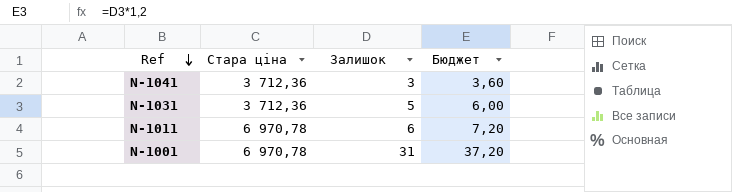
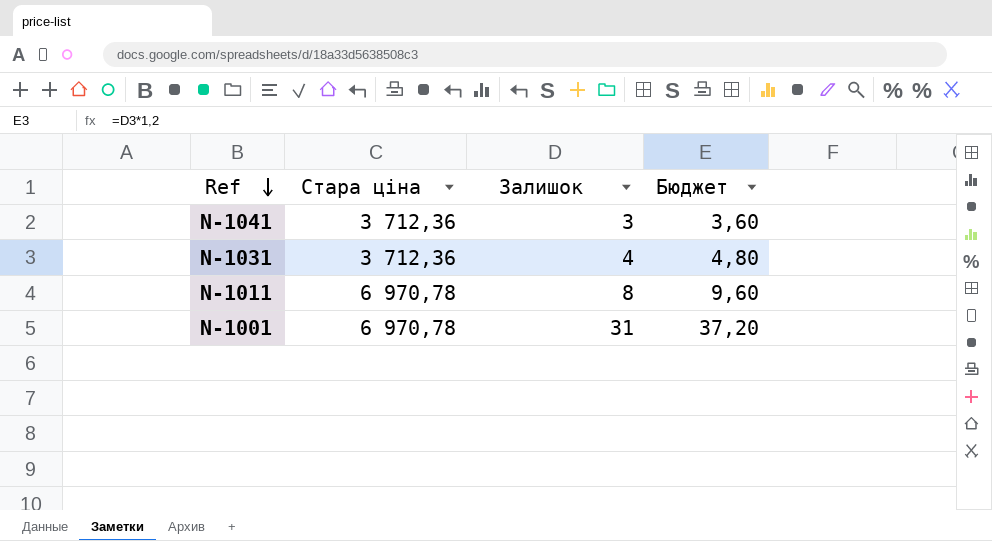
N-1031 | Залишок: 5 -> 4
N-1031 | Бюджет: 6,00 -> 4,80
N-1011 | Залишок: 6 -> 8
N-1011 | Бюджет: 7,20 -> 9,60

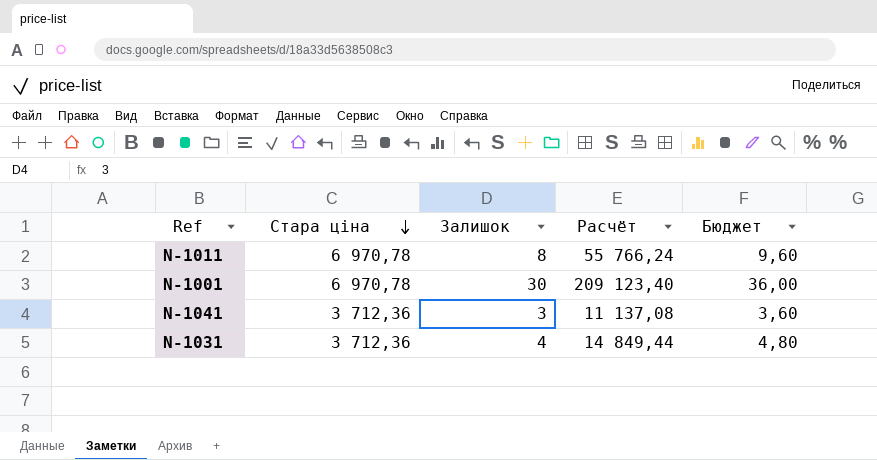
row order: Ref descending -> Стара ціна descending
column Расчёт | formula: none -> [Стара ціна] * [Залишок]
N-1001 | Залишок: 31 -> 30
N-1001 | Бюджет: 37,20 -> 36,00

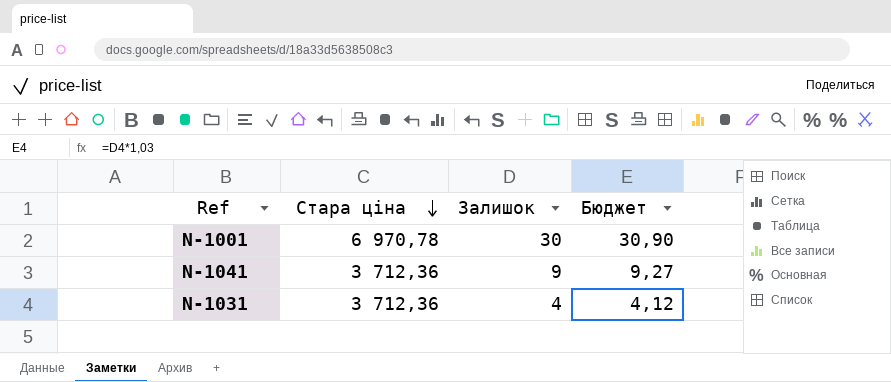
column Расчёт | formula: [Стара ціна] * [Залишок] -> none
column Бюджет | formula: [Залишок] * 1,2 -> [Залишок] * 1,03
row N-1011: 6 970,78 | 8 | 55 766,24 | 9,60 -> none
N-1041 | Залишок: 3 -> 9

